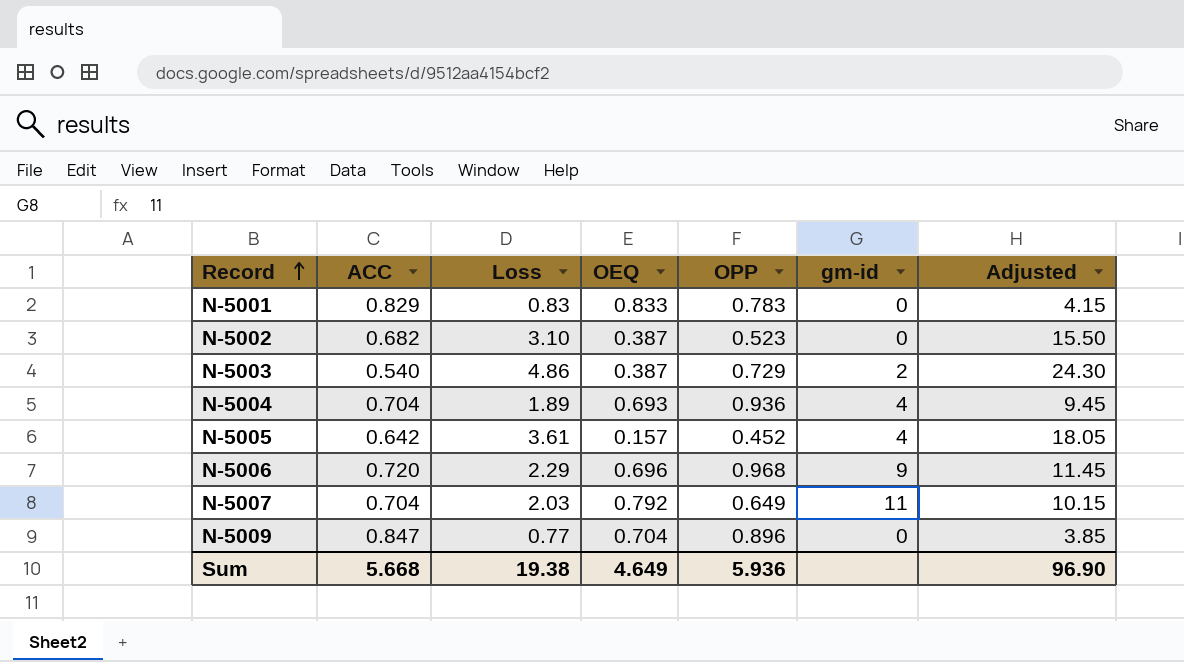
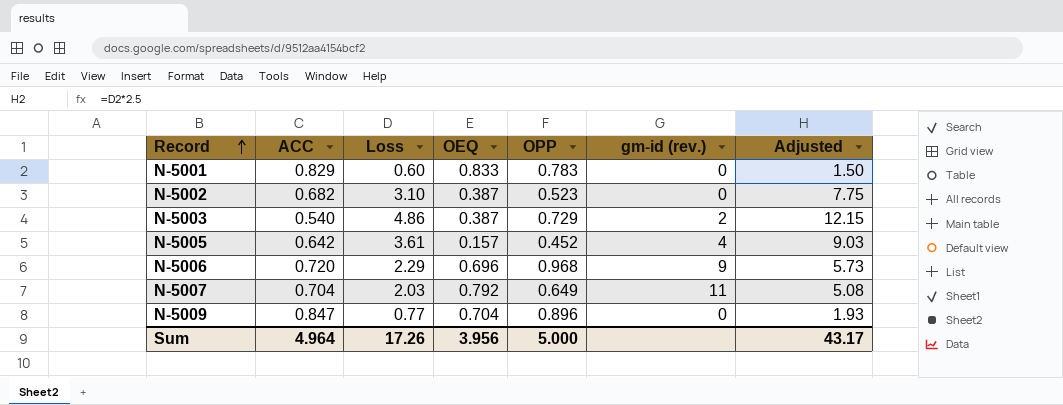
column name: gm-id -> gm-id (rev.)
column Adjusted | formula: [Loss] * 5 -> [Loss] * 2.5
row N-5004: 0.704 | 1.89 | 0.693 | 0.936 | 4 | 9.45 -> none
N-5001 | Loss: 0.83 -> 0.60
Sum | ACC: 5.668 -> 4.964
Sum | Loss: 19.38 -> 17.26
Sum | OEQ: 4.649 -> 3.956
Sum | OPP: 5.936 -> 5.000
Sum | Adjusted: 96.90 -> 43.17

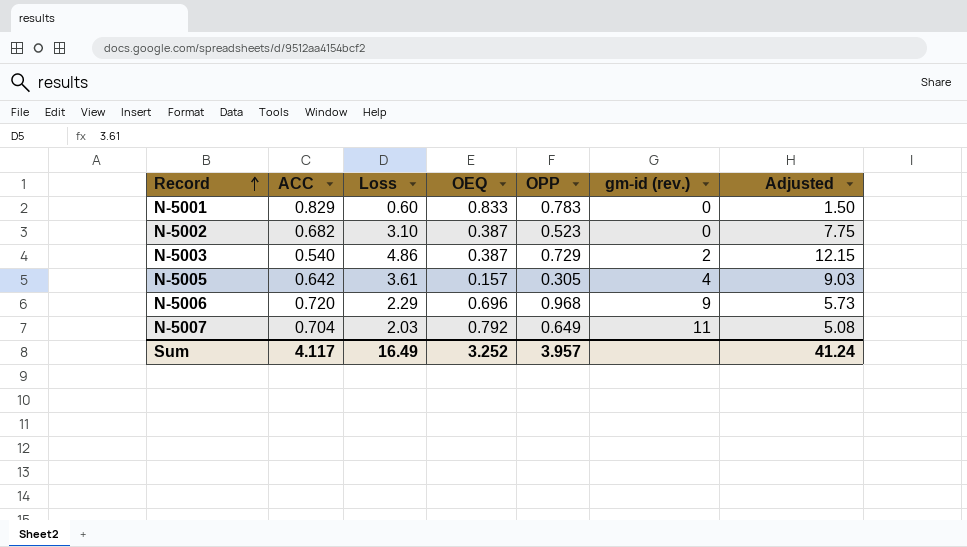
row N-5009: 0.847 | 0.77 | 0.704 | 0.896 | 0 | 1.93 -> none
N-5005 | OPP: 0.452 -> 0.305
Sum | ACC: 4.964 -> 4.117
Sum | Loss: 17.26 -> 16.49
Sum | OEQ: 3.956 -> 3.252
Sum | OPP: 5.000 -> 3.957
Sum | Adjusted: 43.17 -> 41.24

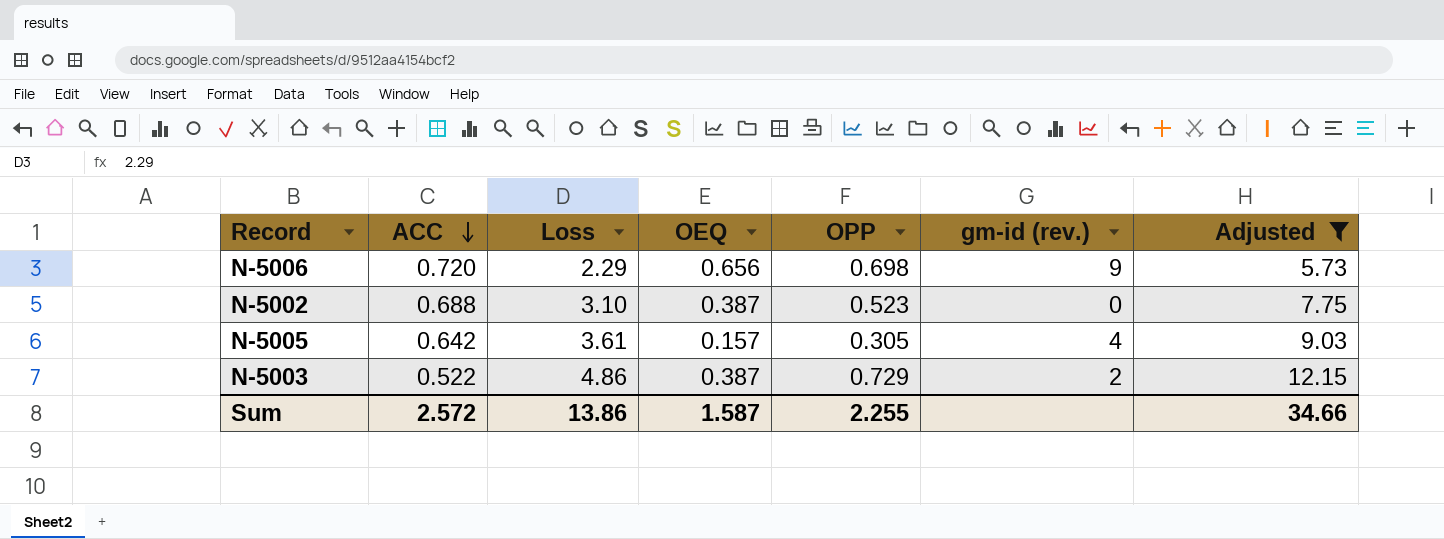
filter: none -> Adjusted >= 5.73
row order: Record ascending -> ACC descending
N-5006 | OEQ: 0.696 -> 0.656
N-5006 | OPP: 0.968 -> 0.698
N-5002 | ACC: 0.682 -> 0.688
N-5003 | ACC: 0.540 -> 0.522
Sum | ACC: 4.117 -> 2.572
Sum | Loss: 16.49 -> 13.86
Sum | OEQ: 3.252 -> 1.587
Sum | OPP: 3.957 -> 2.255
Sum | Adjusted: 41.24 -> 34.66

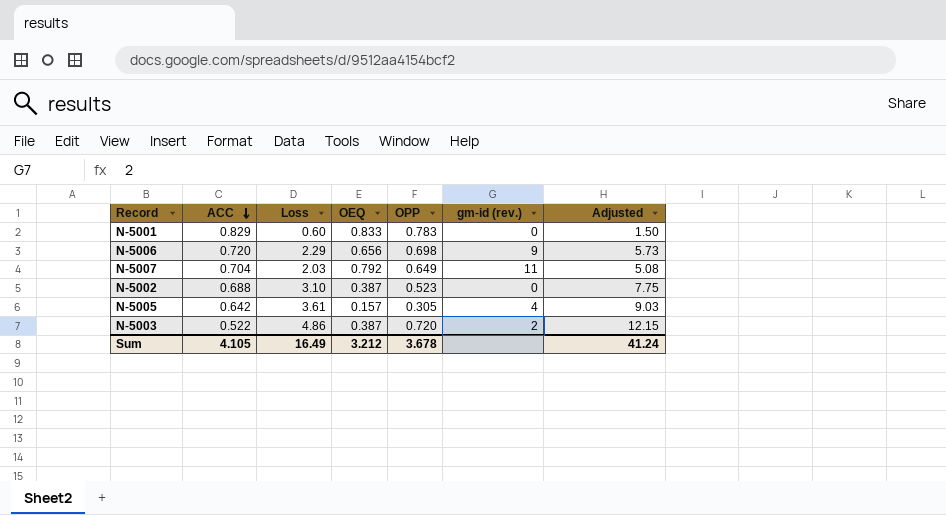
filter: Adjusted >= 5.73 -> none
N-5003 | OPP: 0.729 -> 0.720
Sum | ACC: 2.572 -> 4.105
Sum | Loss: 13.86 -> 16.49
Sum | OEQ: 1.587 -> 3.212
Sum | OPP: 2.255 -> 3.678
Sum | Adjusted: 34.66 -> 41.24

